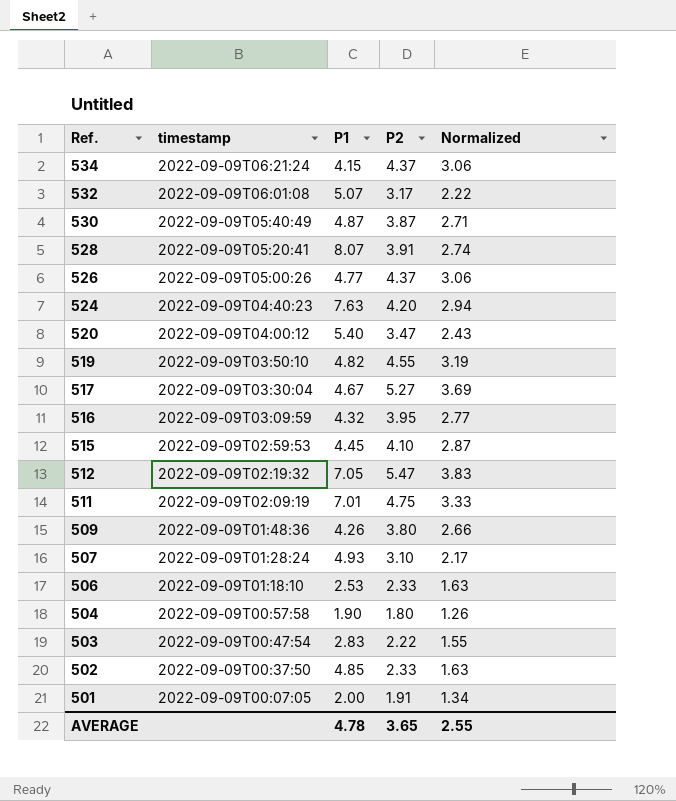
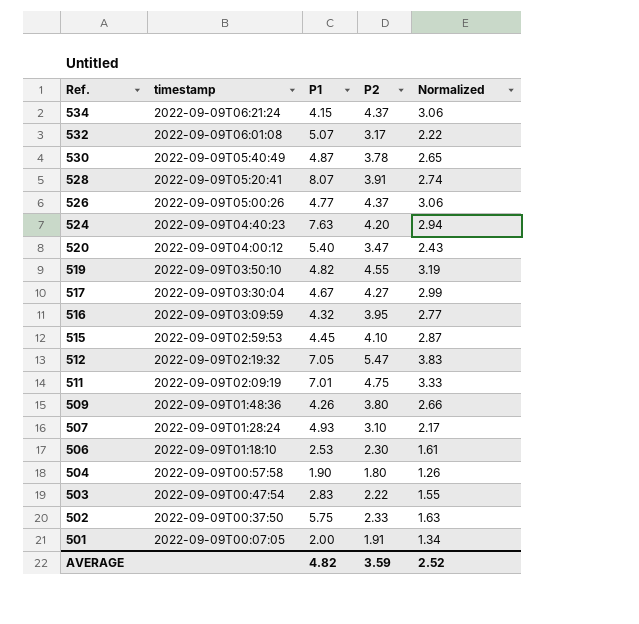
530 | P2: 3.87 -> 3.78
530 | Normalized: 2.71 -> 2.65
517 | P2: 5.27 -> 4.27
517 | Normalized: 3.69 -> 2.99
506 | P2: 2.33 -> 2.30
506 | Normalized: 1.63 -> 1.61
502 | P1: 4.85 -> 5.75
AVERAGE | P1: 4.78 -> 4.82
AVERAGE | P2: 3.65 -> 3.59
AVERAGE | Normalized: 2.55 -> 2.52

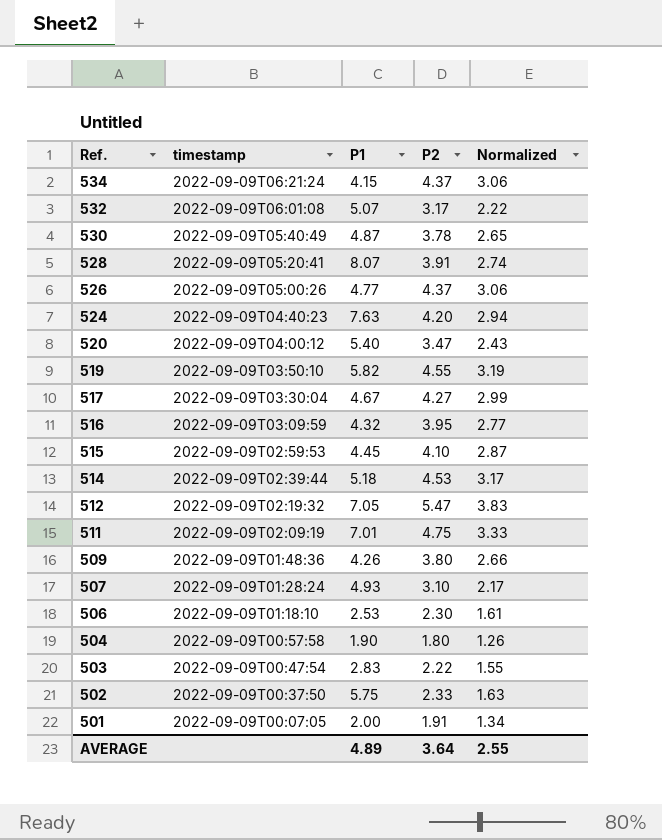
519 | P1: 4.82 -> 5.82
row 514: none -> 2022-09-09T02:39:44 | 5.18 | 4.53 | 3.17
AVERAGE | P1: 4.82 -> 4.89
AVERAGE | P2: 3.59 -> 3.64
AVERAGE | Normalized: 2.52 -> 2.55

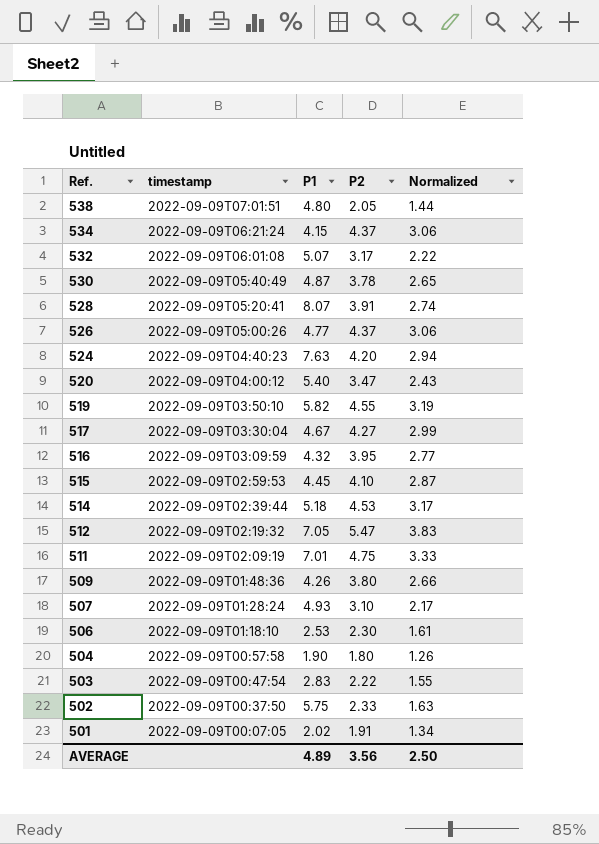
row 538: none -> 2022-09-09T07:01:51 | 4.80 | 2.05 | 1.44
501 | P1: 2.00 -> 2.02
AVERAGE | P2: 3.64 -> 3.56
AVERAGE | Normalized: 2.55 -> 2.50

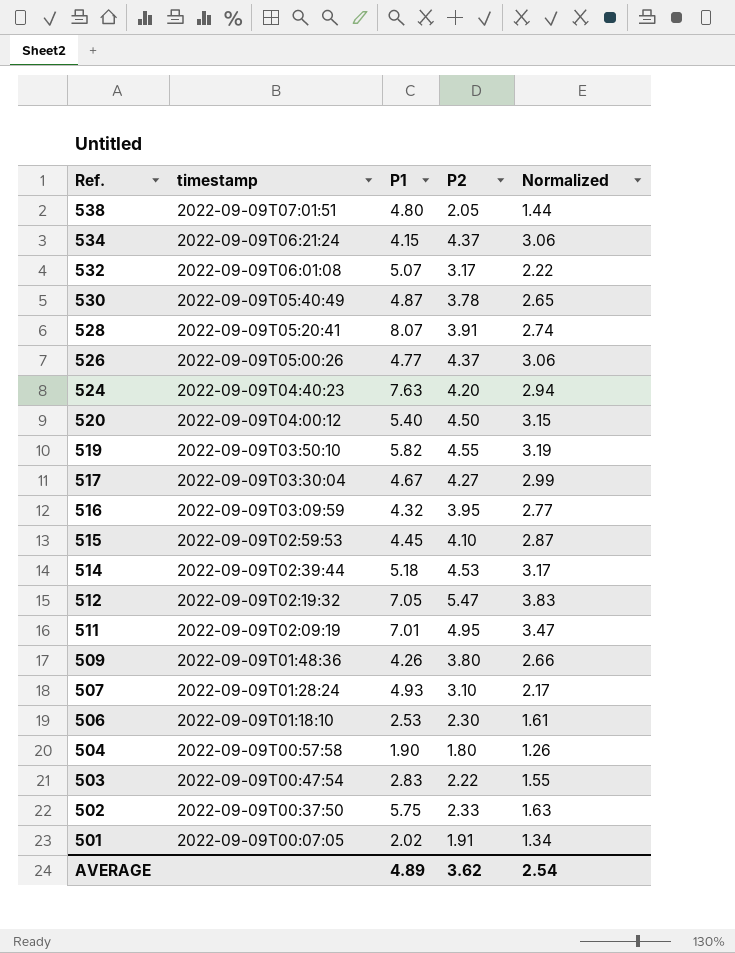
520 | P2: 3.47 -> 4.50
520 | Normalized: 2.43 -> 3.15
511 | P2: 4.75 -> 4.95
511 | Normalized: 3.33 -> 3.47
AVERAGE | P2: 3.56 -> 3.62
AVERAGE | Normalized: 2.50 -> 2.54

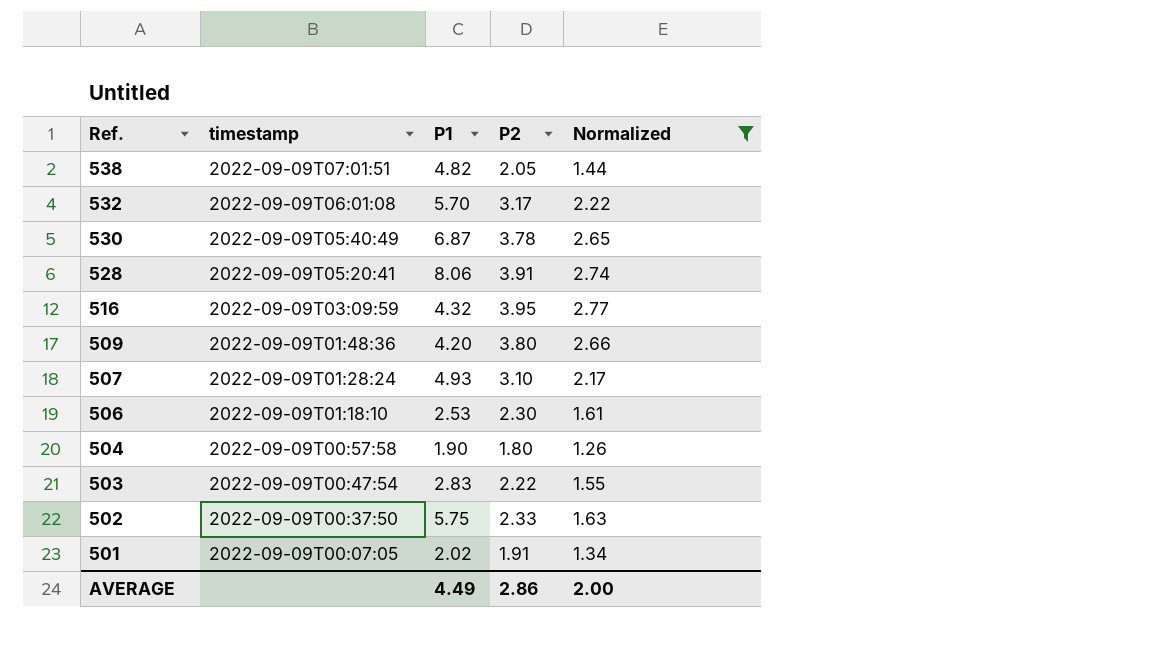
filter: none -> Normalized <= 2.77
538 | P1: 4.80 -> 4.82
532 | P1: 5.07 -> 5.70
530 | P1: 4.87 -> 6.87
528 | P1: 8.07 -> 8.06
509 | P1: 4.26 -> 4.20
AVERAGE | P1: 4.89 -> 4.49
AVERAGE | P2: 3.62 -> 2.86
AVERAGE | Normalized: 2.54 -> 2.00

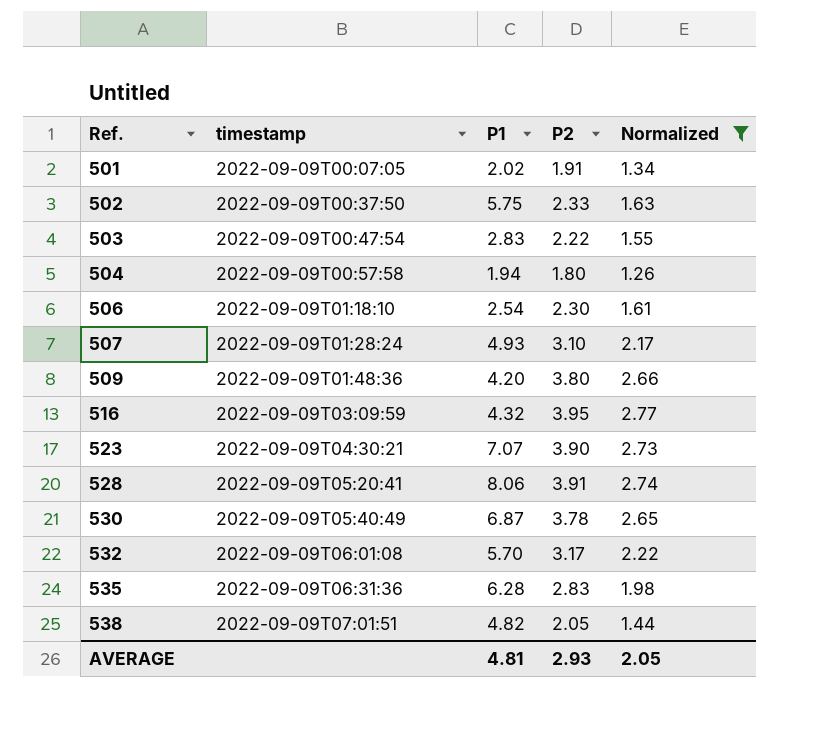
row order: Ref. descending -> Ref. ascending
504 | P1: 1.90 -> 1.94
506 | P1: 2.53 -> 2.54
row 523: none -> 2022-09-09T04:30:21 | 7.07 | 3.90 | 2.73
row 535: none -> 2022-09-09T06:31:36 | 6.28 | 2.83 | 1.98
AVERAGE | P1: 4.49 -> 4.81
AVERAGE | P2: 2.86 -> 2.93
AVERAGE | Normalized: 2.00 -> 2.05

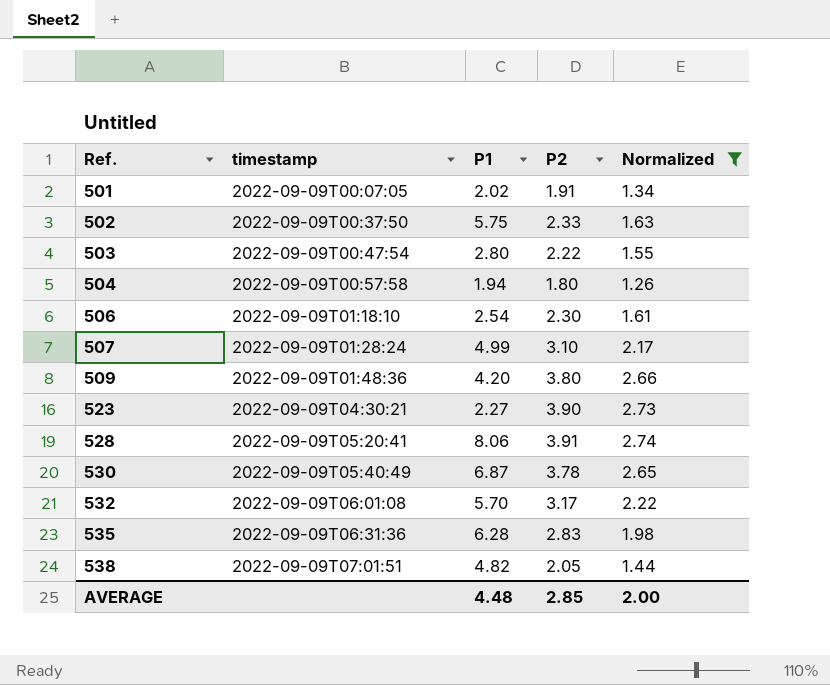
row 516: 2022-09-09T03:09:59 | 4.32 | 3.95 | 2.77 -> none
503 | P1: 2.83 -> 2.80
507 | P1: 4.93 -> 4.99
523 | P1: 7.07 -> 2.27
AVERAGE | P1: 4.81 -> 4.48
AVERAGE | P2: 2.93 -> 2.85
AVERAGE | Normalized: 2.05 -> 2.00

